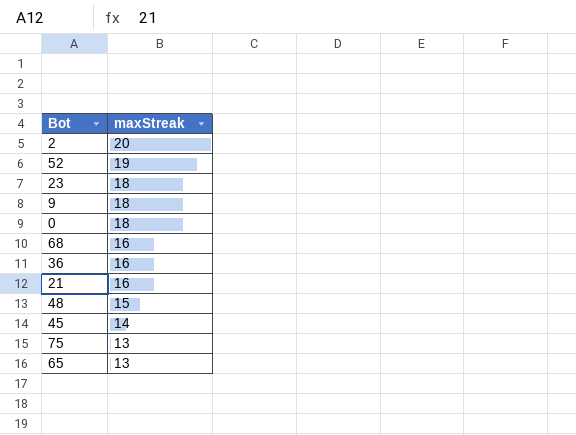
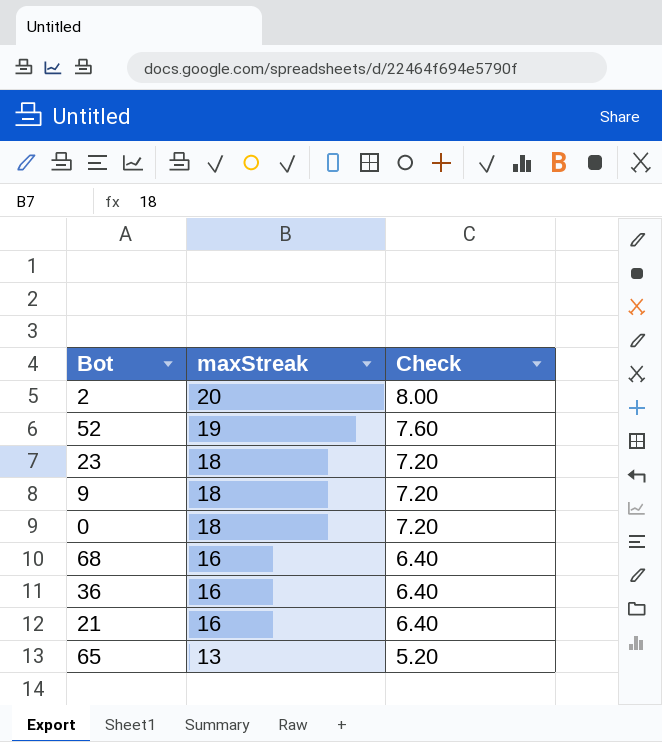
column Check | formula: none -> [maxStreak] * 0.4
row 48: 15 -> none
row 45: 14 -> none
row 75: 13 -> none

